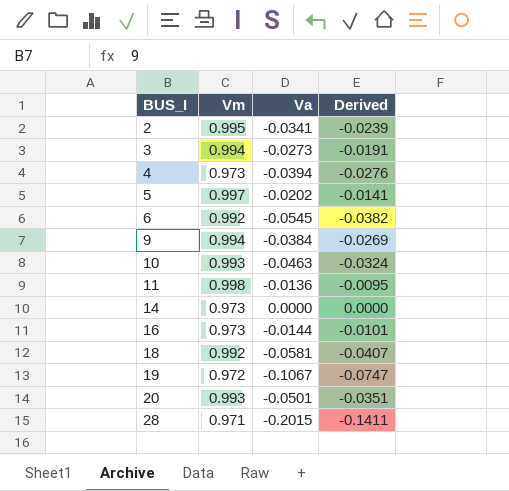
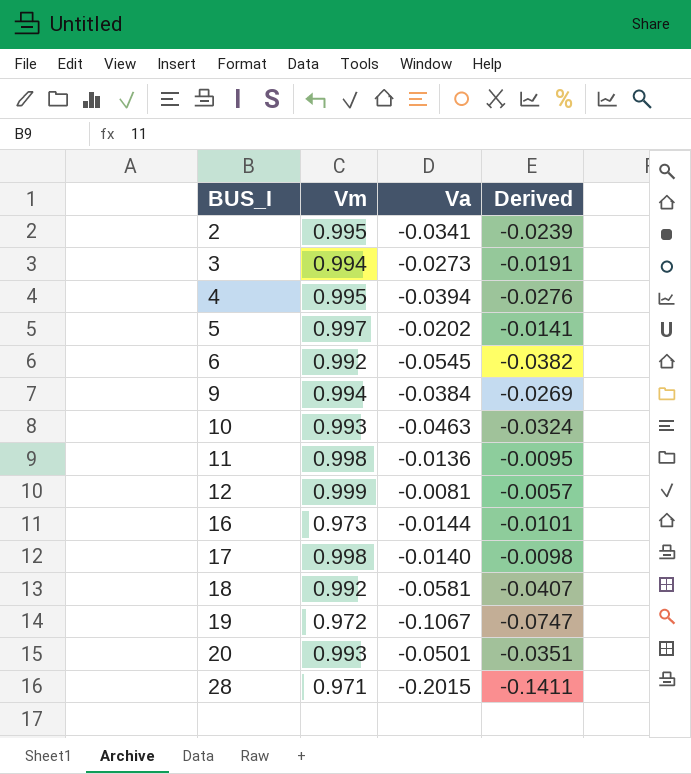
row 14: 0.973 | 0.0000 | 0.0000 -> none
4 | Vm: 0.973 -> 0.995
row 12: none -> 0.999 | -0.0081 | -0.0057
row 17: none -> 0.998 | -0.0140 | -0.0098

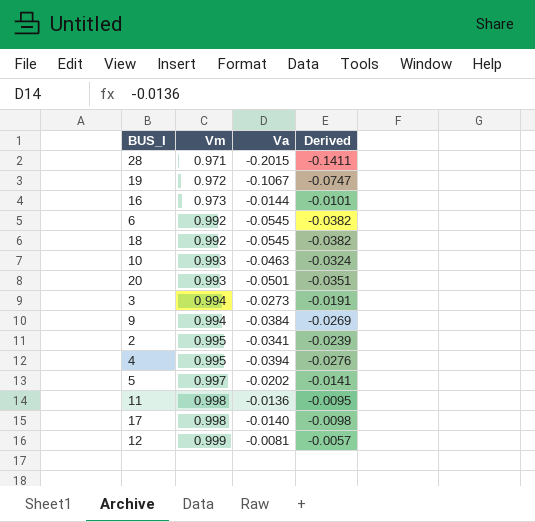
row order: BUS_I ascending -> Vm ascending
18 | Va: -0.0581 -> -0.0545
18 | Derived: -0.0407 -> -0.0382

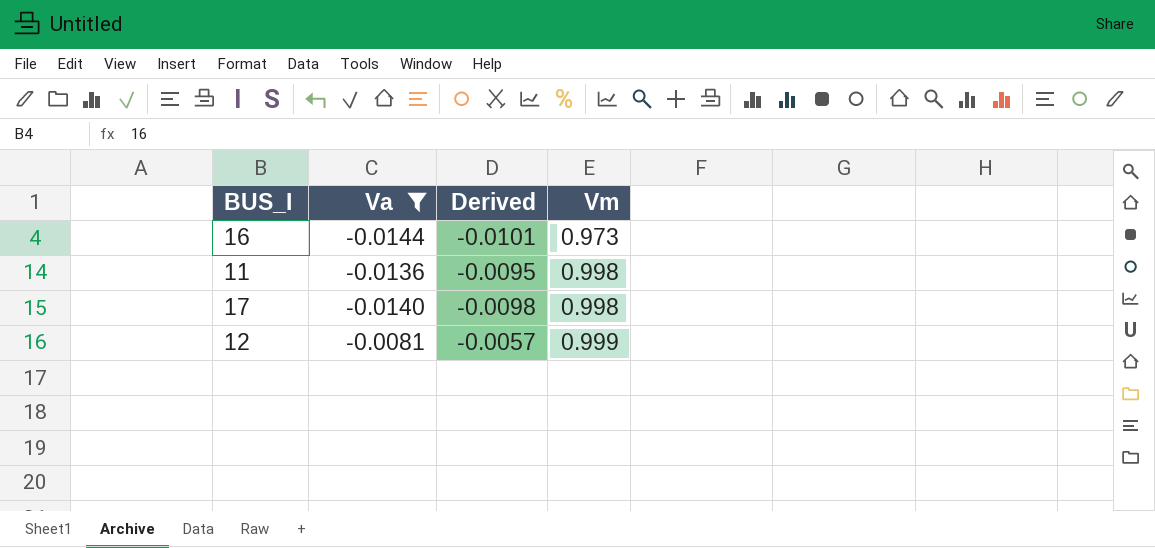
filter: none -> Va >= -0.0144
column Vm | position: 2 -> 4

